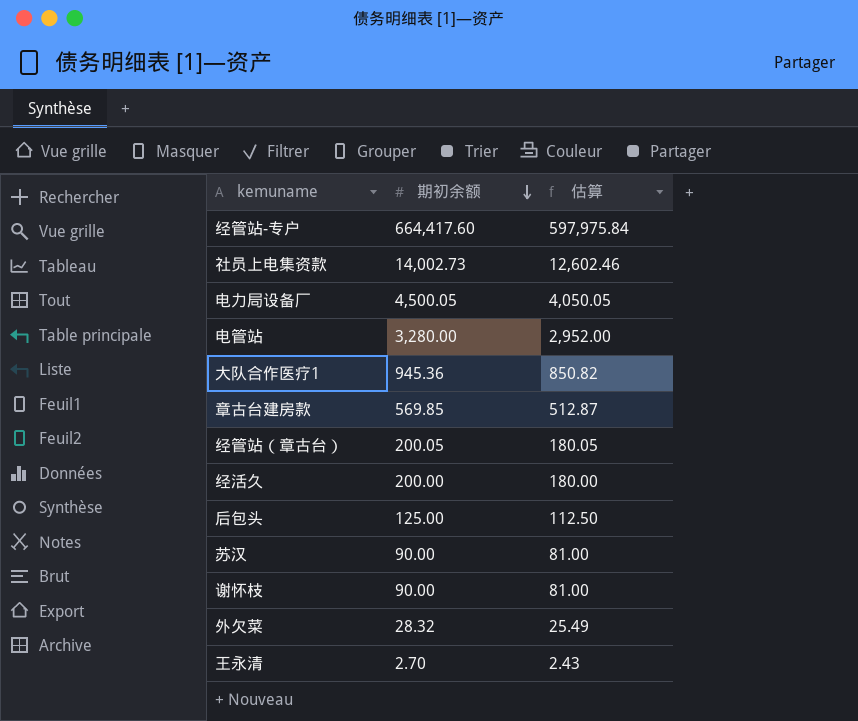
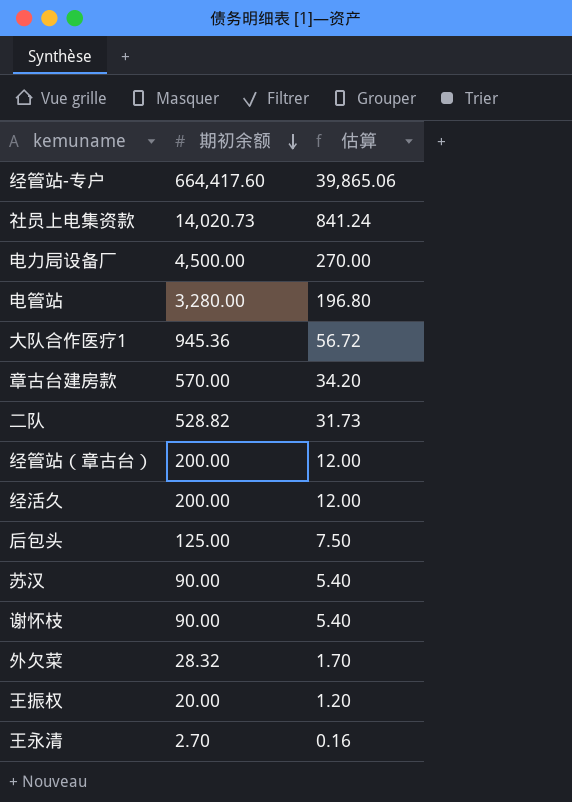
column 估算 | formula: [期初余额] * 0.9 -> [期初余额] * 0.06
社员上电集资款 | 期初余额: 14,002.73 -> 14,020.73
电力局设备厂 | 期初余额: 4,500.05 -> 4,500.00
章古台建房款 | 期初余额: 569.85 -> 570.00
row 二队: none -> 528.82 | 31.73
经管站（章古台） | 期初余额: 200.05 -> 200.00
row 王振权: none -> 20.00 | 1.20

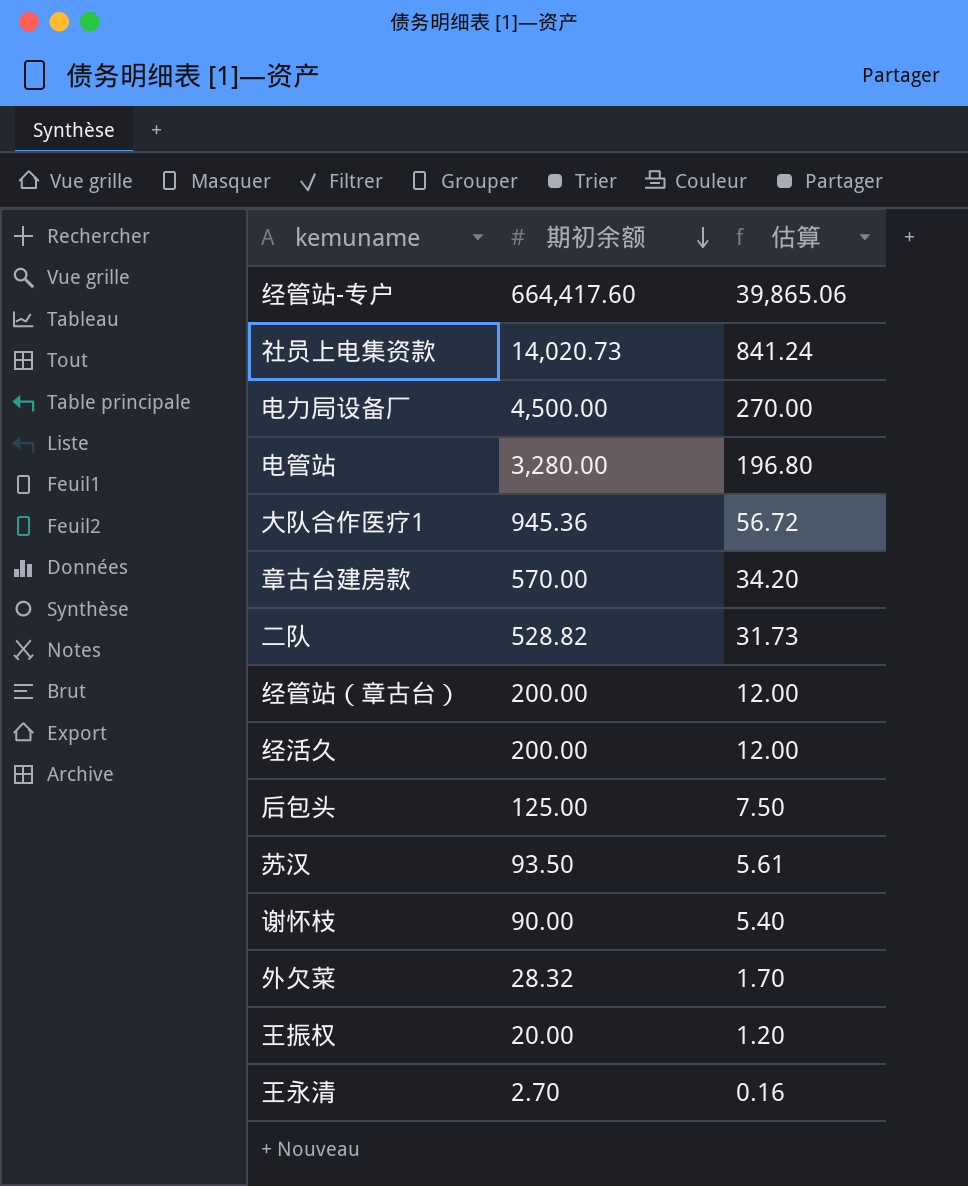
苏汉 | 期初余额: 90.00 -> 93.50
苏汉 | 估算: 5.40 -> 5.61

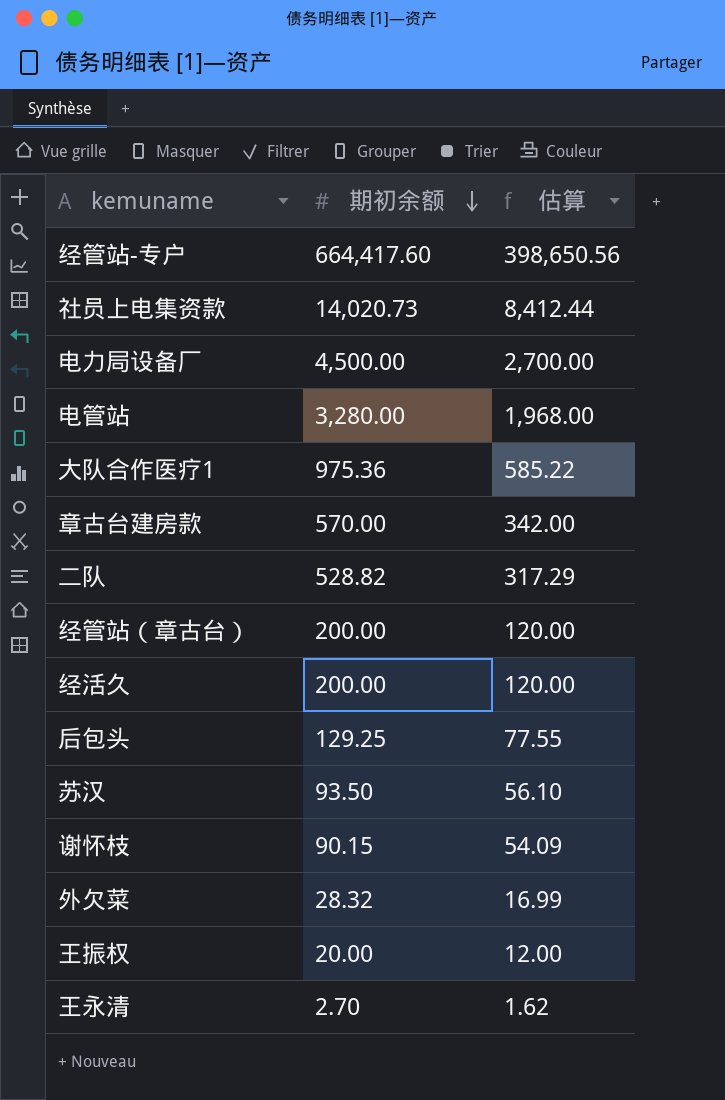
column 估算 | formula: [期初余额] * 0.06 -> [期初余额] * 0.6
大队合作医疗1 | 期初余额: 945.36 -> 975.36
后包头 | 期初余额: 125.00 -> 129.25
谢怀枝 | 期初余额: 90.00 -> 90.15

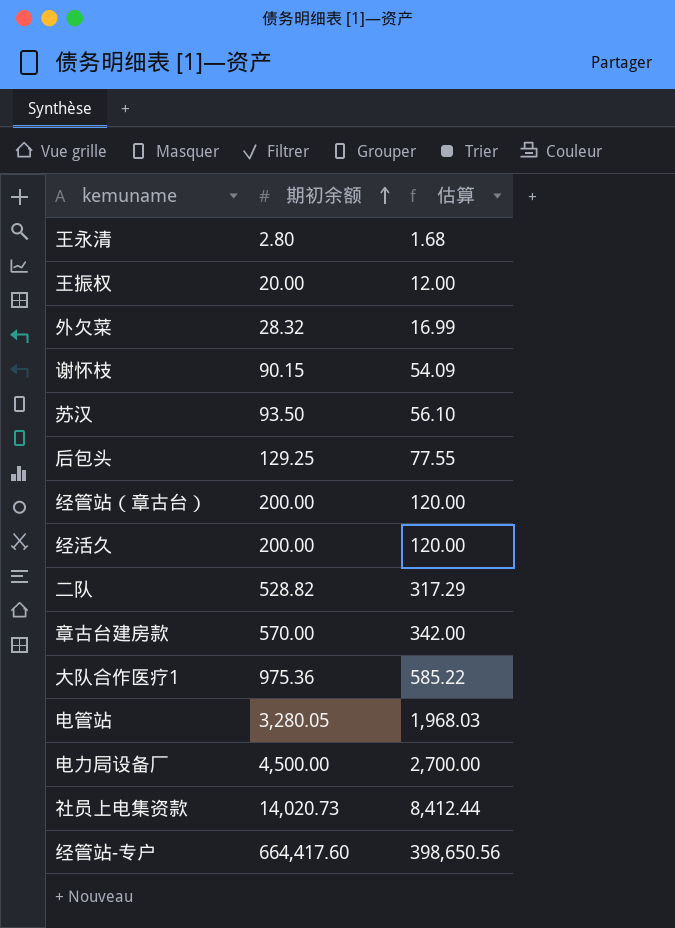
row order: 期初余额 descending -> 期初余额 ascending
王永清 | 期初余额: 2.70 -> 2.80
王永清 | 估算: 1.62 -> 1.68
电管站 | 期初余额: 3,280.00 -> 3,280.05
电管站 | 估算: 1,968.00 -> 1,968.03

